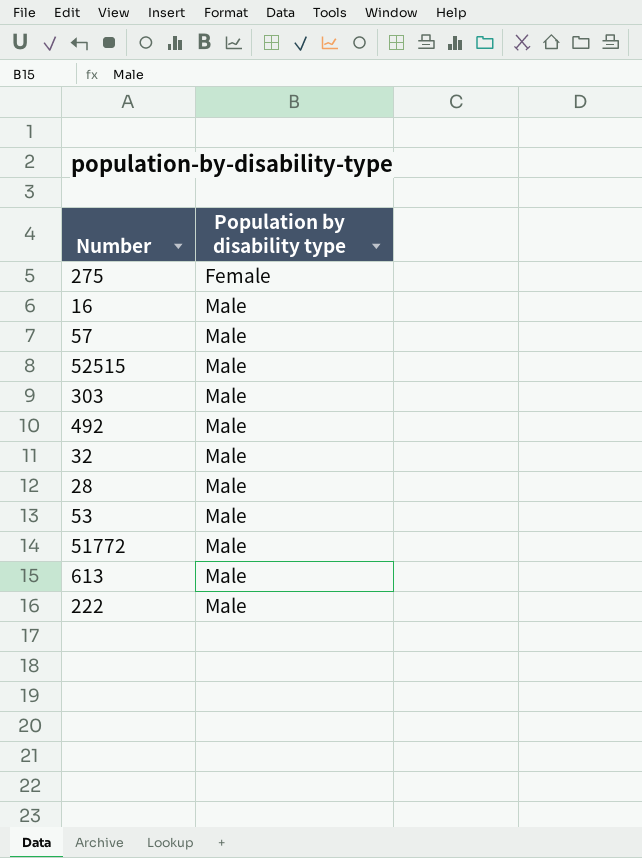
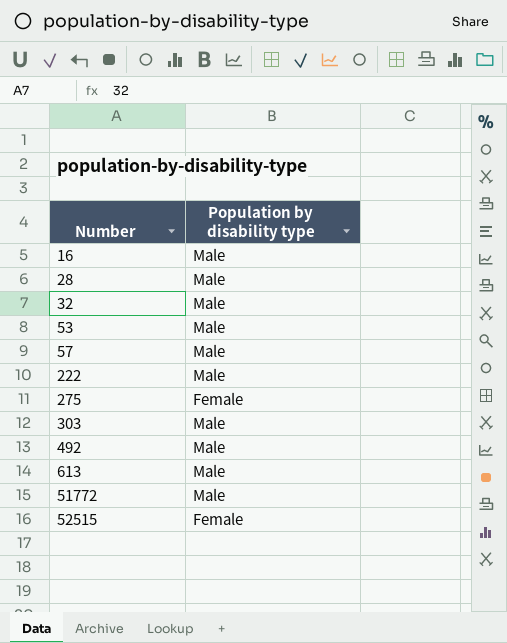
row order: Population by disability type ascending -> Number ascending
52515 | Population by disability type: Male -> Female

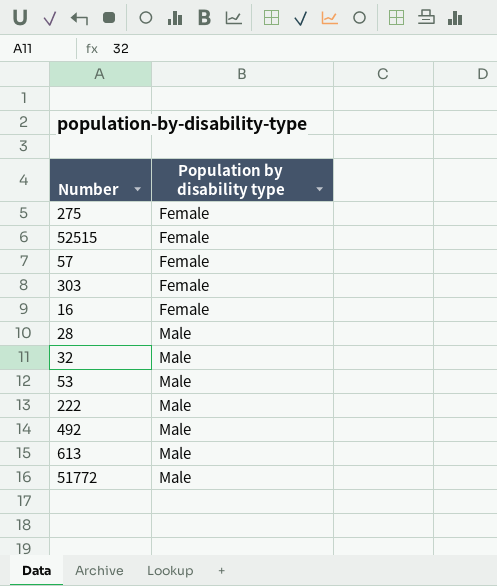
row order: Number ascending -> Population by disability type ascending
57 | Population by disability type: Male -> Female
303 | Population by disability type: Male -> Female
16 | Population by disability type: Male -> Female

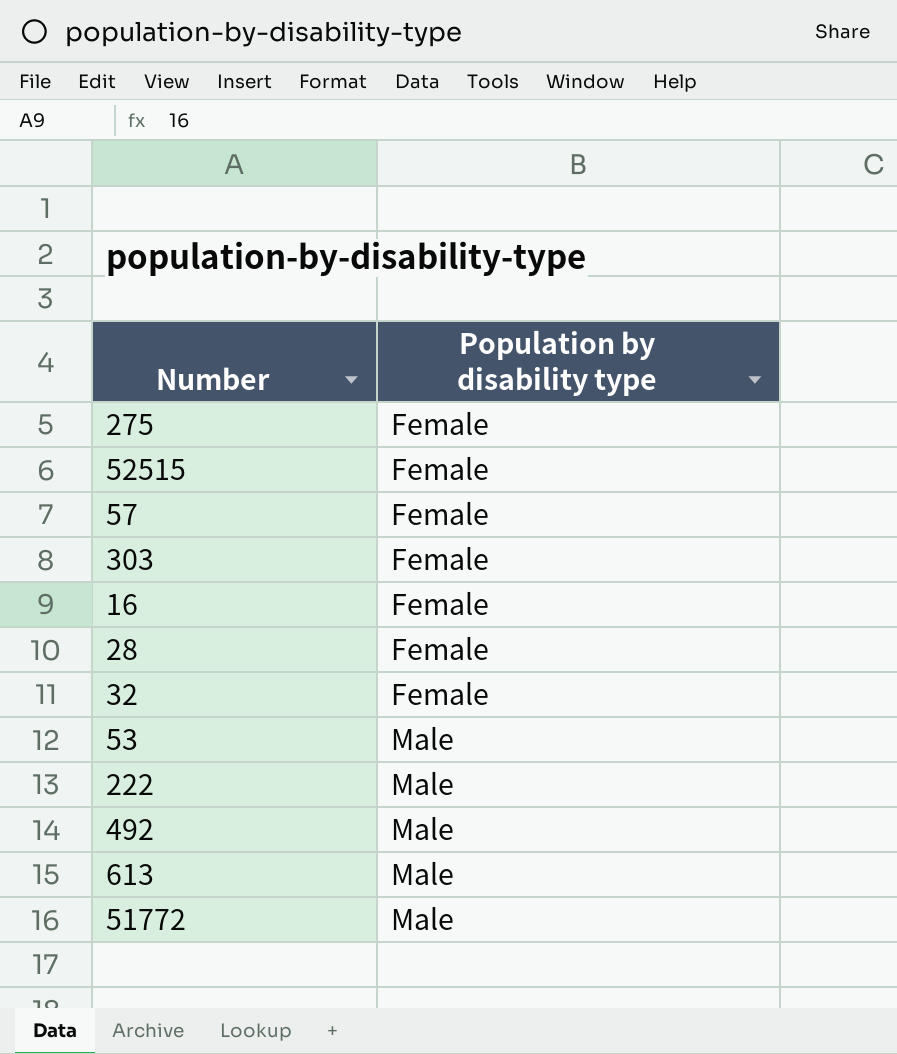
28 | Population by disability type: Male -> Female
32 | Population by disability type: Male -> Female

